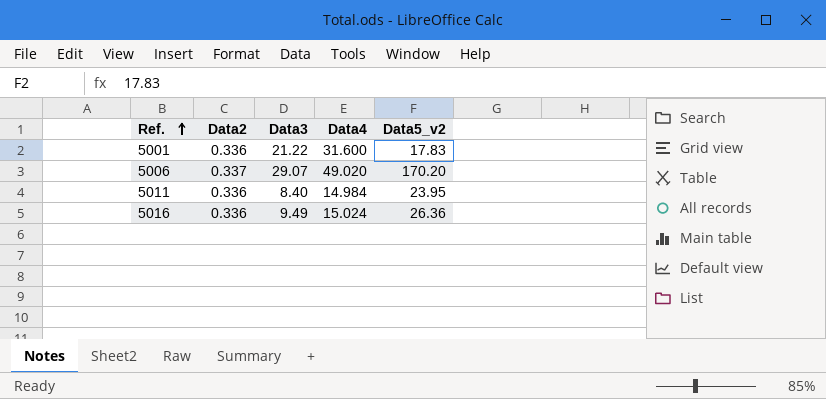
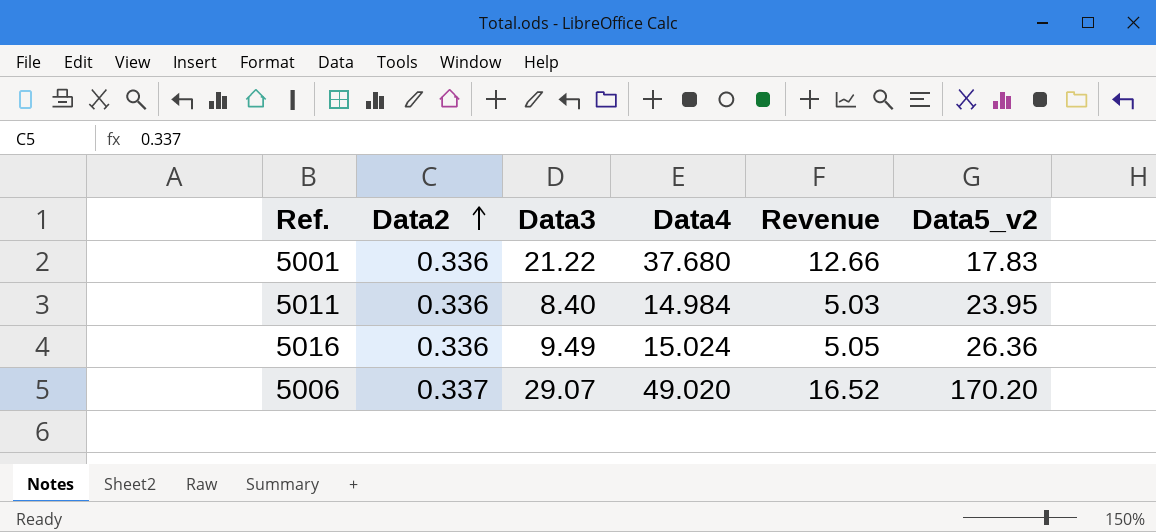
row order: Ref. ascending -> Data2 ascending
column Revenue | formula: none -> [Data2] * [Data4]
5001 | Data4: 31.600 -> 37.680

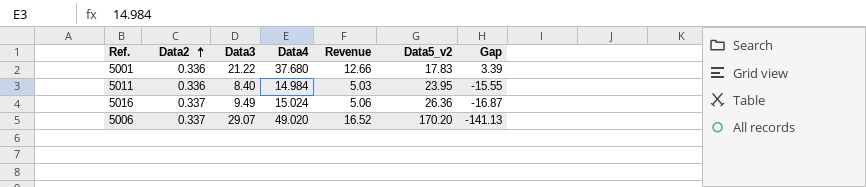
column Gap | formula: none -> [Data3] - [Data5_v2]
5016 | Data2: 0.336 -> 0.337
5016 | Revenue: 5.05 -> 5.06

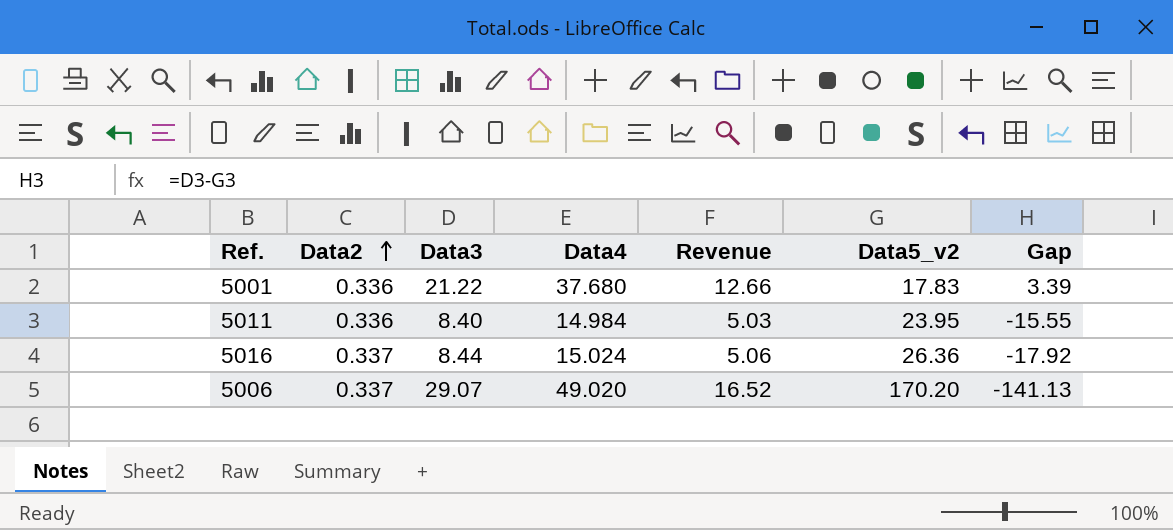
5016 | Data3: 9.49 -> 8.44
5016 | Gap: -16.87 -> -17.92

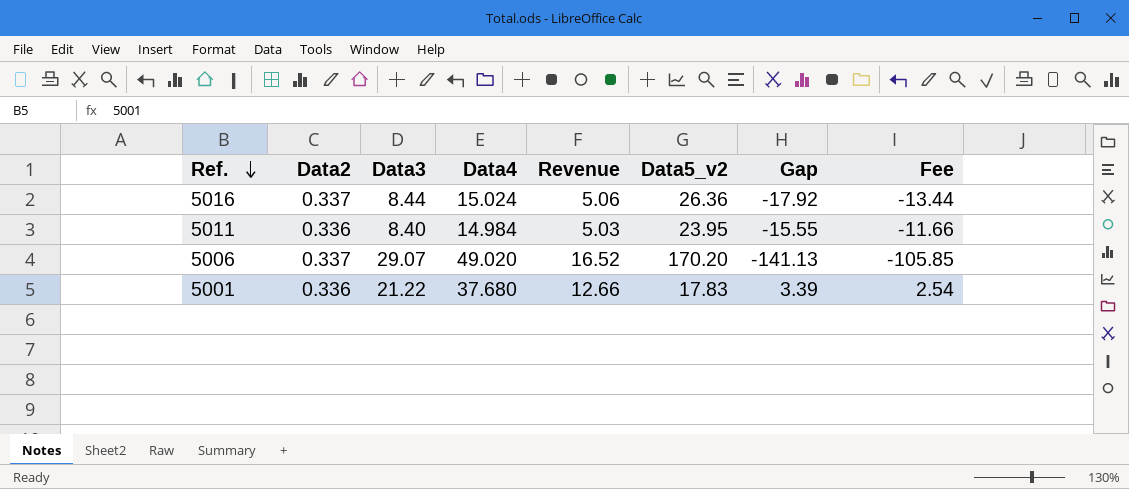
row order: Data2 ascending -> Ref. descending
column Fee | formula: none -> [Gap] * 0.75

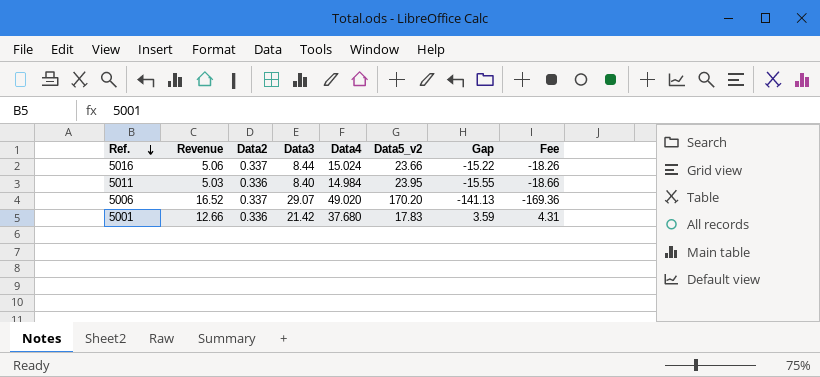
column Revenue | position: 5 -> 2
column Fee | formula: [Gap] * 0.75 -> [Gap] * 1.2
5016 | Data5_v2: 26.36 -> 23.66
5016 | Gap: -17.92 -> -15.22
5001 | Data3: 21.22 -> 21.42
5001 | Gap: 3.39 -> 3.59

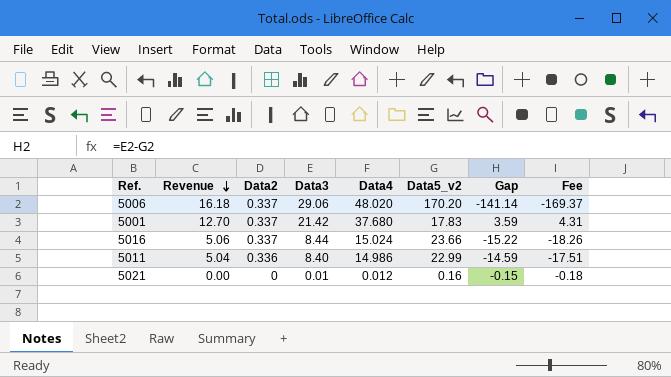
row order: Ref. descending -> Revenue descending
5006 | Revenue: 16.52 -> 16.18
5006 | Data3: 29.07 -> 29.06
5006 | Data4: 49.020 -> 48.020
5006 | Gap: -141.13 -> -141.14
5006 | Fee: -169.36 -> -169.37
5001 | Revenue: 12.66 -> 12.70
5001 | Data2: 0.336 -> 0.337
5011 | Revenue: 5.03 -> 5.04
5011 | Data4: 14.984 -> 14.986
5011 | Data5_v2: 23.95 -> 22.99
5011 | Gap: -15.55 -> -14.59
5011 | Fee: -18.66 -> -17.51
row 5021: none -> 0.00 | 0 | 0.01 | 0.012 | 0.16 | -0.15 | -0.18

